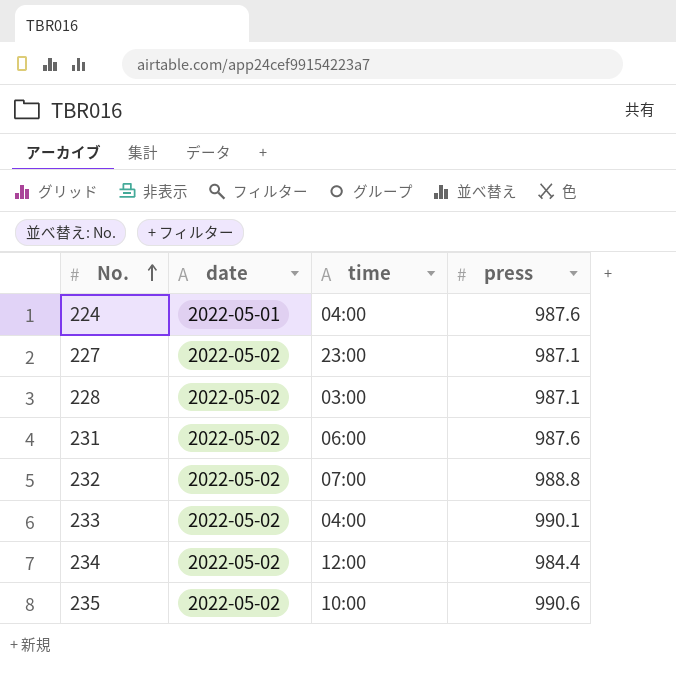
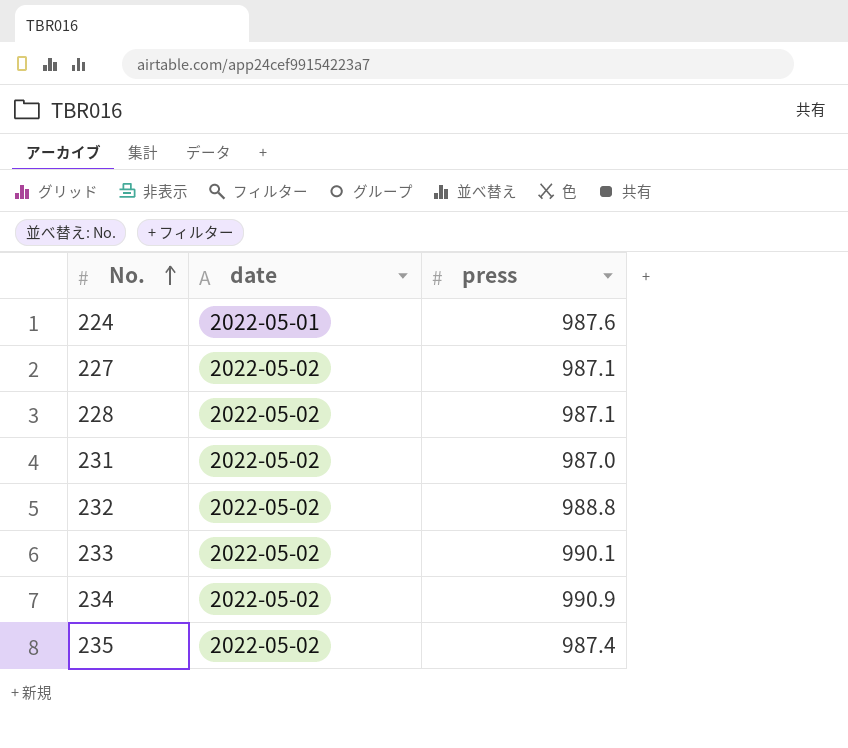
column time | position: 3 -> none
231 | press: 987.6 -> 987.0
234 | press: 984.4 -> 990.9
235 | press: 990.6 -> 987.4

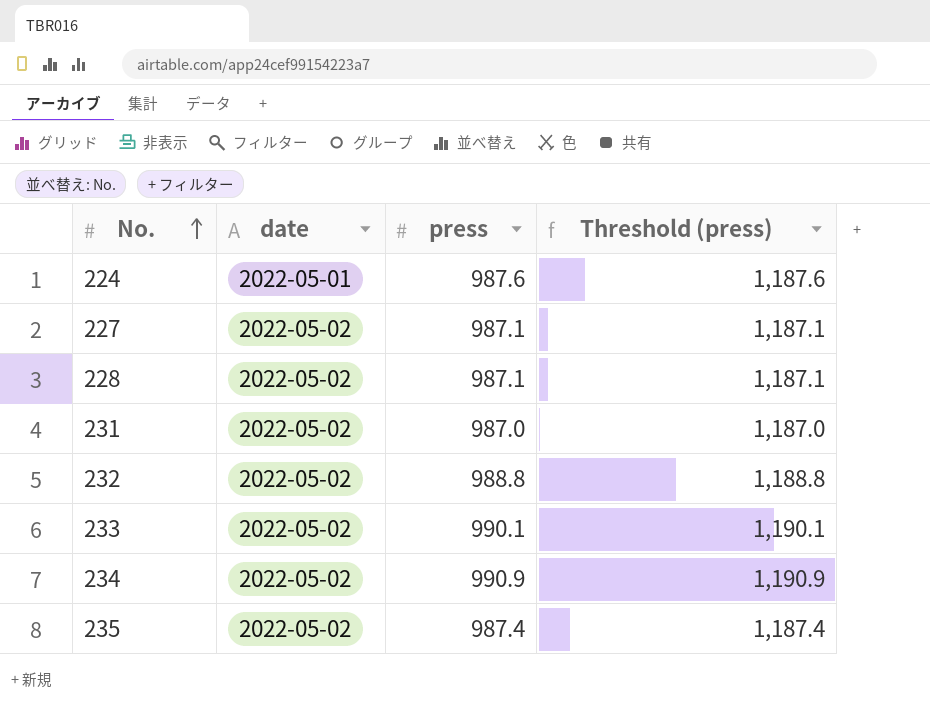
column Threshold (press) | formula: none -> [press] + 200

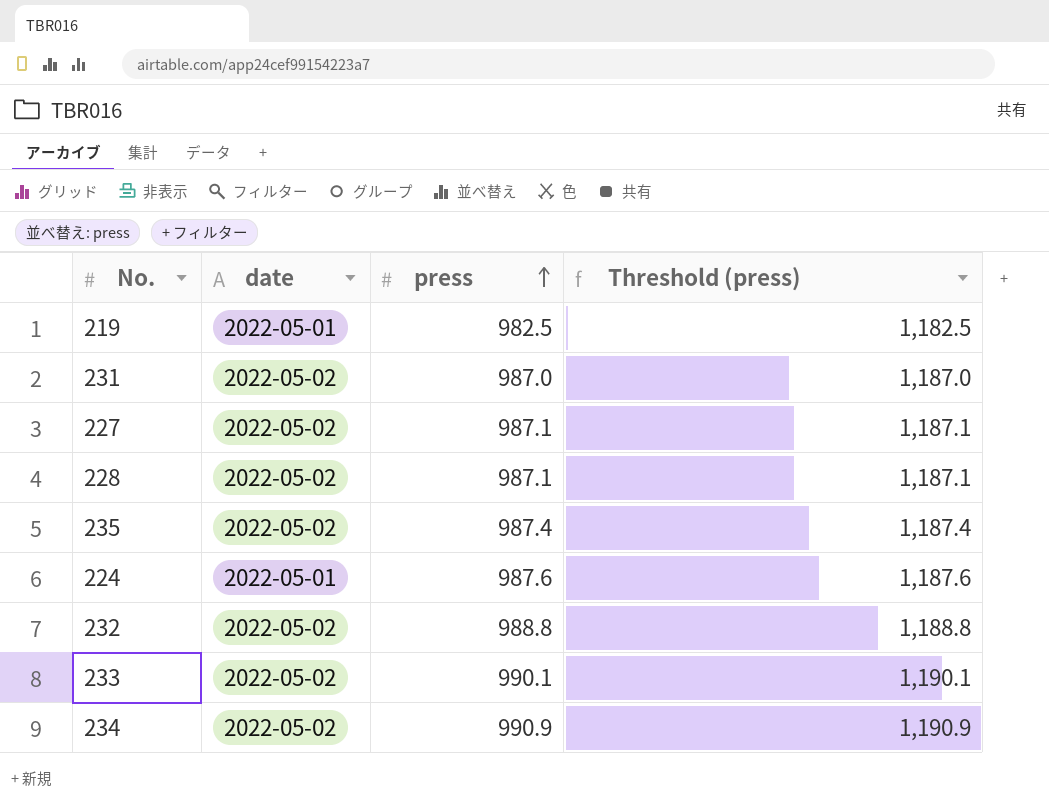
row order: No. ascending -> press ascending
row 219: none -> 2022-05-01 | 982.5 | 1,182.5

